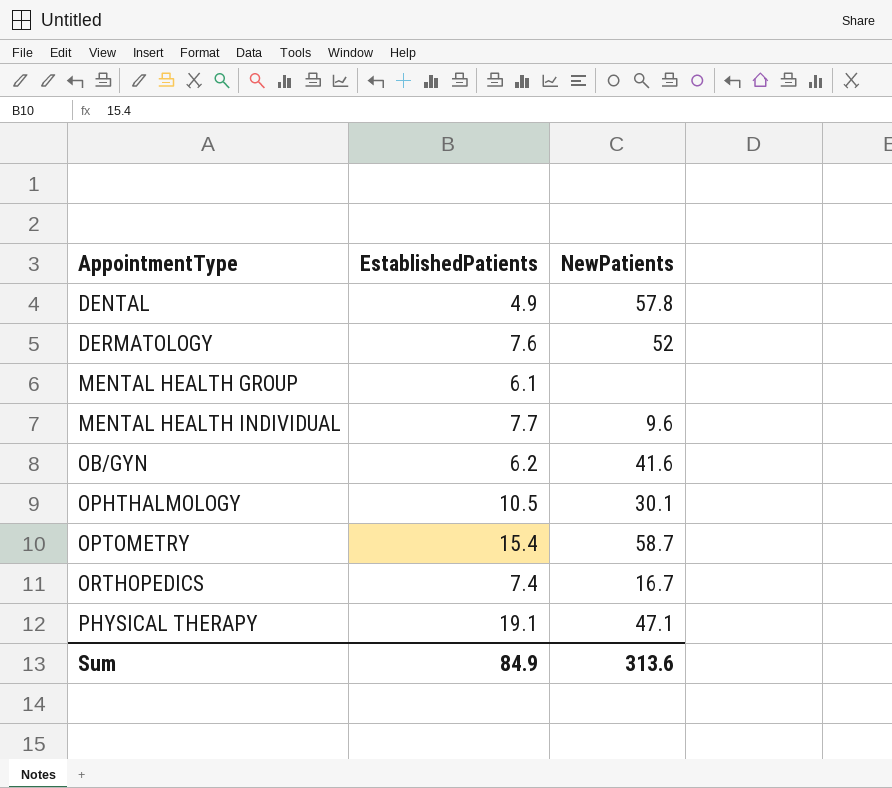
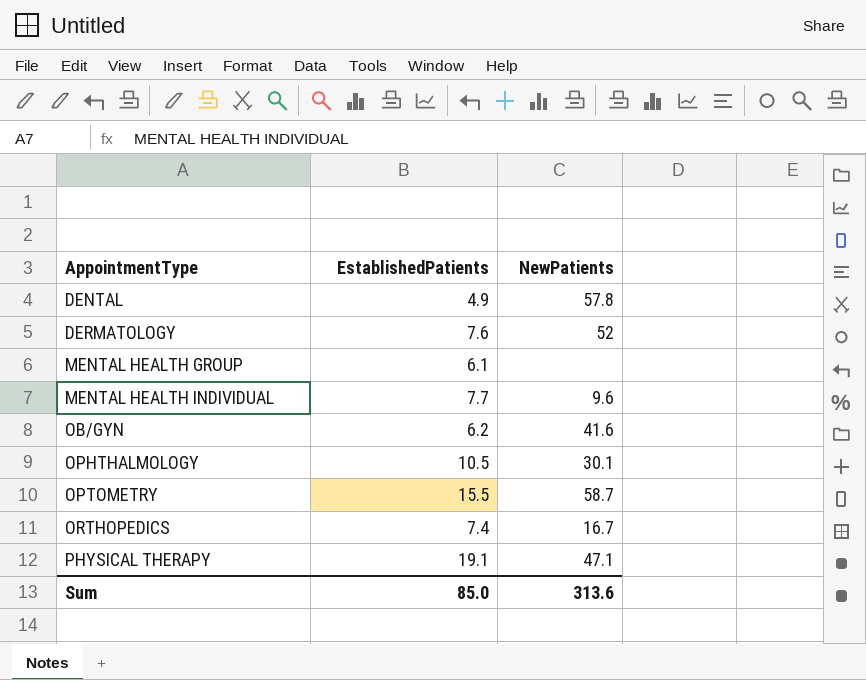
OPTOMETRY | EstablishedPatients: 15.4 -> 15.5
Sum | EstablishedPatients: 84.9 -> 85.0

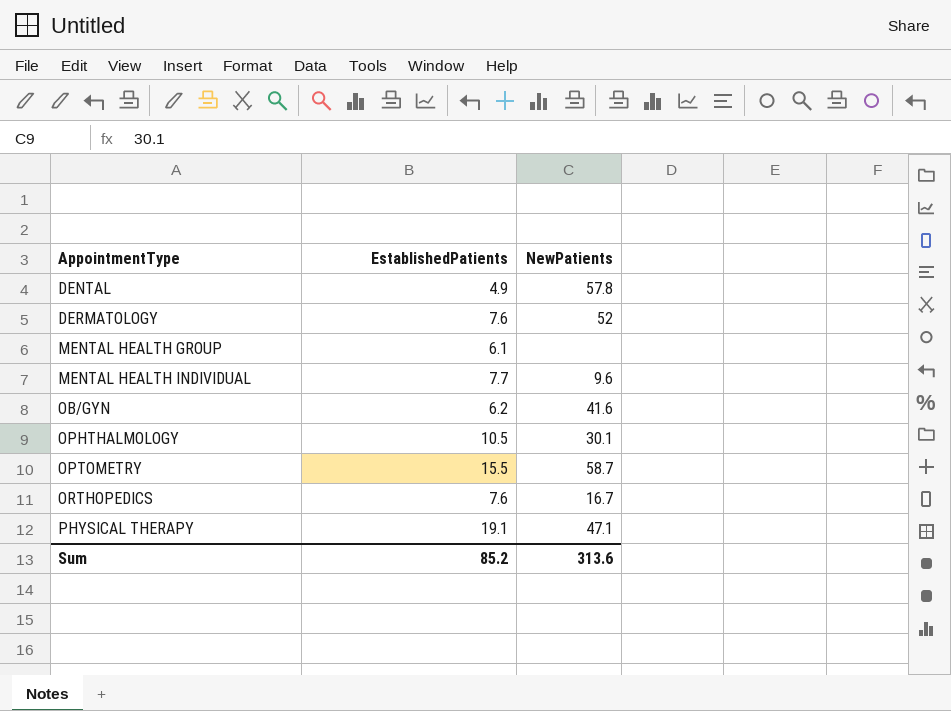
ORTHOPEDICS | EstablishedPatients: 7.4 -> 7.6
Sum | EstablishedPatients: 85.0 -> 85.2

